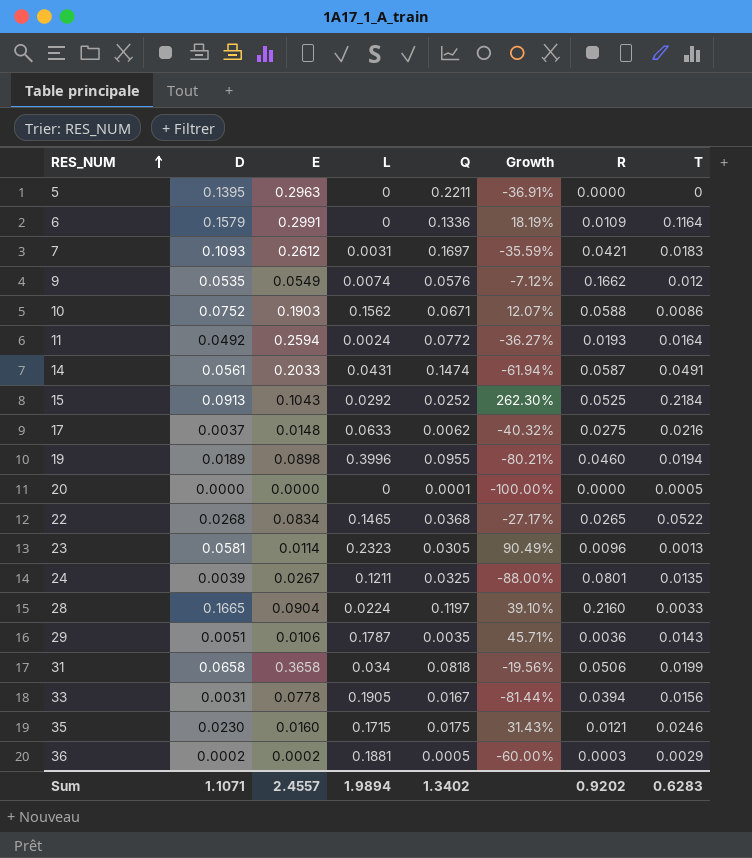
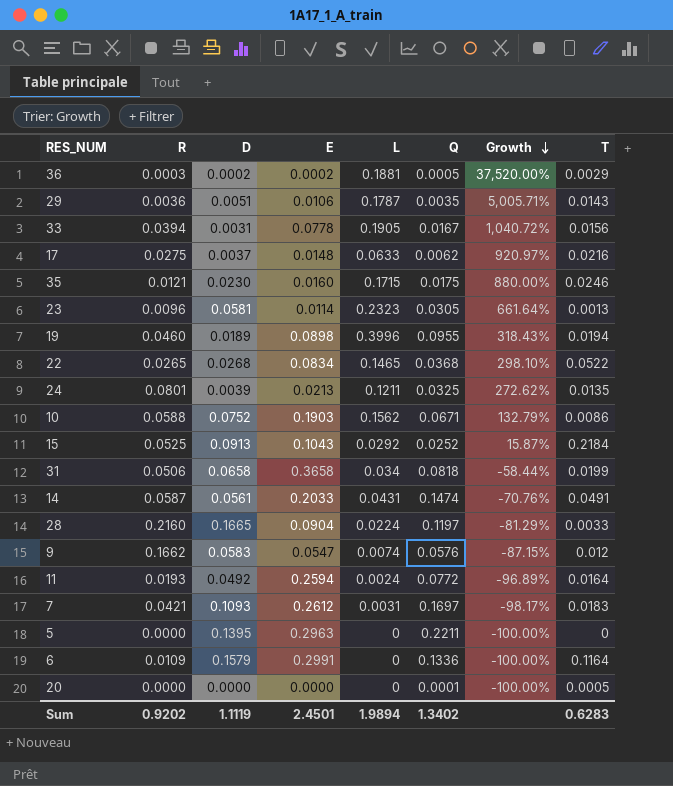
row order: RES_NUM ascending -> Growth descending
column R | position: 7 -> 2
column Growth | formula: ([D] - [Q]) / [Q] -> ([L] - [Q]) / [Q]
24 | E: 0.0267 -> 0.0213
9 | D: 0.0535 -> 0.0583
9 | E: 0.0549 -> 0.0547
Sum | D: 1.1071 -> 1.1119
Sum | E: 2.4557 -> 2.4501

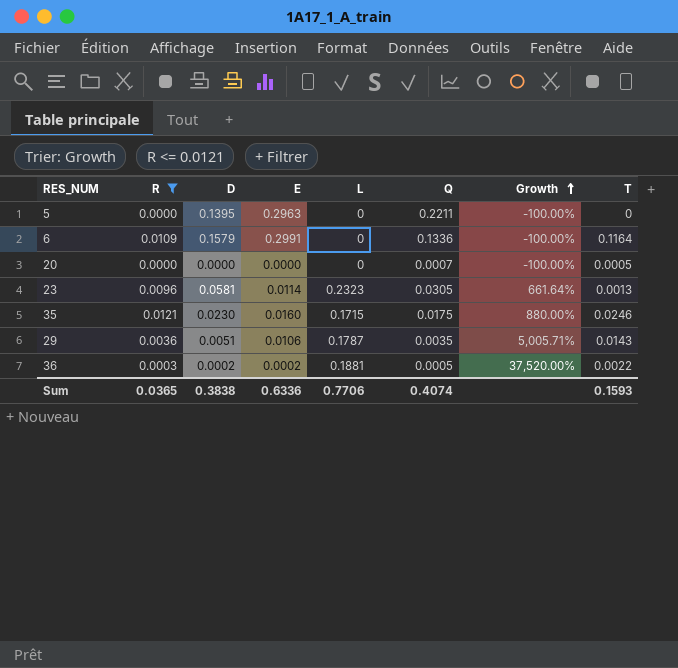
filter: none -> R <= 0.0121
row order: Growth descending -> Growth ascending
20 | Q: 0.0001 -> 0.0007
36 | T: 0.0029 -> 0.0022
Sum | R: 0.9202 -> 0.0365
Sum | D: 1.1119 -> 0.3838
Sum | E: 2.4501 -> 0.6336
Sum | L: 1.9894 -> 0.7706
Sum | Q: 1.3402 -> 0.4074
Sum | T: 0.6283 -> 0.1593

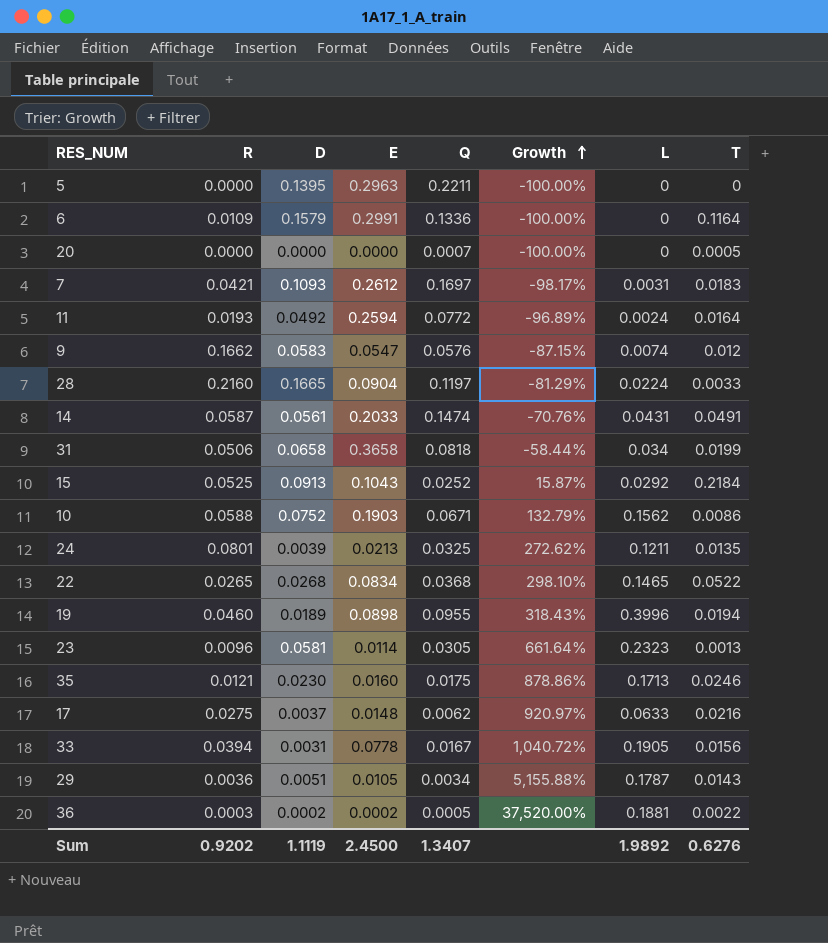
filter: R <= 0.0121 -> none
column L | position: 5 -> 7
35 | Growth: 880.00% -> 878.86%
35 | L: 0.1715 -> 0.1713
29 | E: 0.0106 -> 0.0105
29 | Q: 0.0035 -> 0.0034
29 | Growth: 5,005.71% -> 5,155.88%
Sum | R: 0.0365 -> 0.9202
Sum | D: 0.3838 -> 1.1119
Sum | E: 0.6336 -> 2.4500
Sum | Q: 0.4074 -> 1.3407
Sum | L: 0.7706 -> 1.9892
Sum | T: 0.1593 -> 0.6276

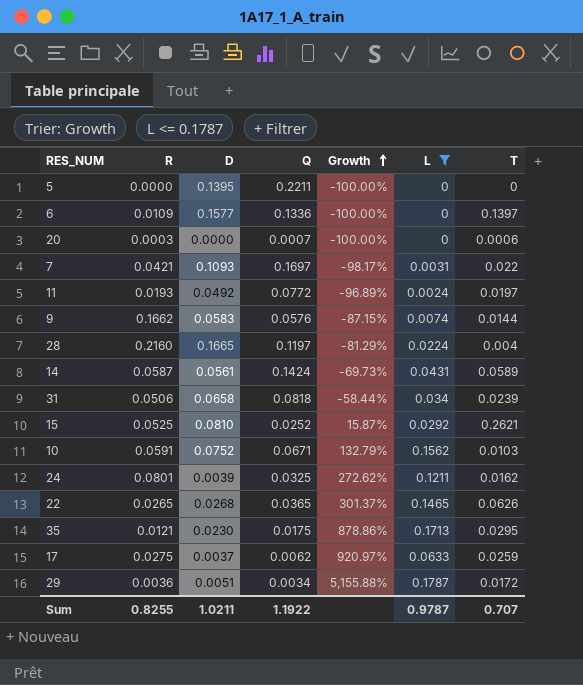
filter: none -> L <= 0.1787
column E | position: 4 -> none
6 | D: 0.1579 -> 0.1577
6 | T: 0.1164 -> 0.1397
20 | R: 0.0000 -> 0.0003
20 | T: 0.0005 -> 0.0006
7 | T: 0.0183 -> 0.022
11 | T: 0.0164 -> 0.0197
9 | T: 0.012 -> 0.0144
28 | T: 0.0033 -> 0.004
14 | Q: 0.1474 -> 0.1424
14 | Growth: -70.76% -> -69.73%
14 | T: 0.0491 -> 0.0589
31 | T: 0.0199 -> 0.0239
15 | D: 0.0913 -> 0.0810
15 | T: 0.2184 -> 0.2621
10 | R: 0.0588 -> 0.0591
10 | T: 0.0086 -> 0.0103
24 | T: 0.0135 -> 0.0162
22 | Q: 0.0368 -> 0.0365
22 | Growth: 298.10% -> 301.37%
22 | T: 0.0522 -> 0.0626
35 | T: 0.0246 -> 0.0295
17 | T: 0.0216 -> 0.0259
29 | T: 0.0143 -> 0.0172
Sum | R: 0.9202 -> 0.8255
Sum | D: 1.1119 -> 1.0211
Sum | Q: 1.3407 -> 1.1922
Sum | L: 1.9892 -> 0.9787
Sum | T: 0.6276 -> 0.707

